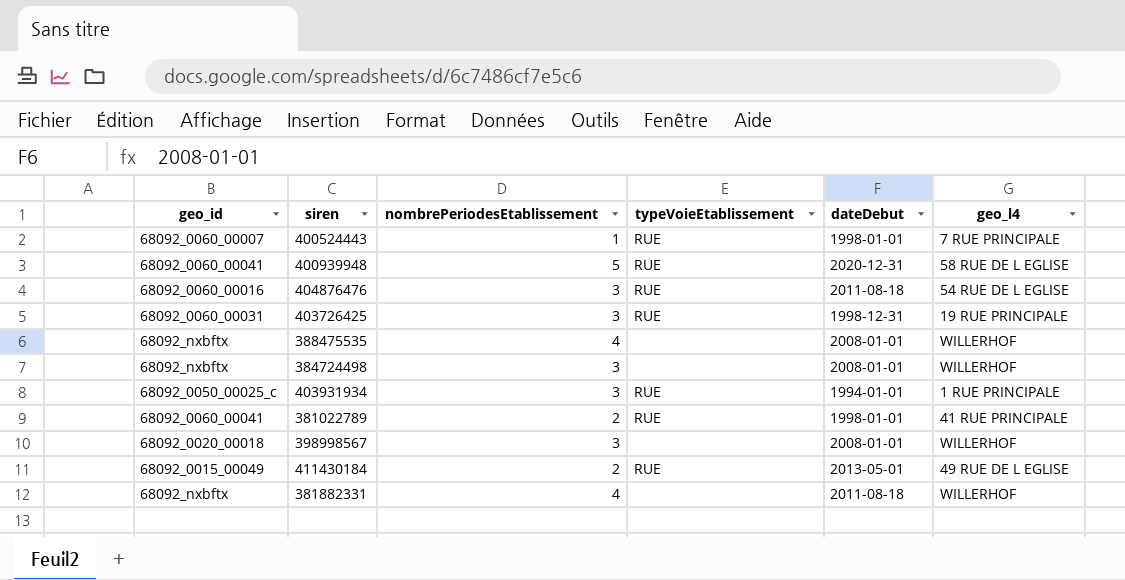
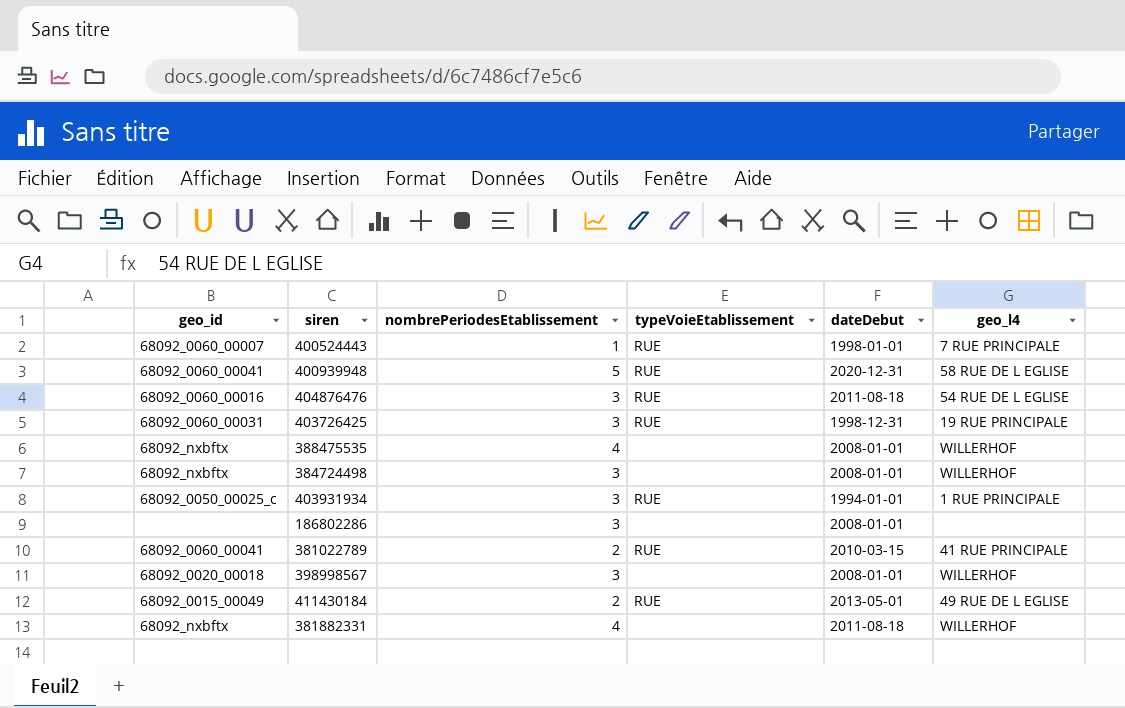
row 186802286: none -> none | 3 | none | 2008-01-01 | none
381022789 | dateDebut: 1998-01-01 -> 2010-03-15

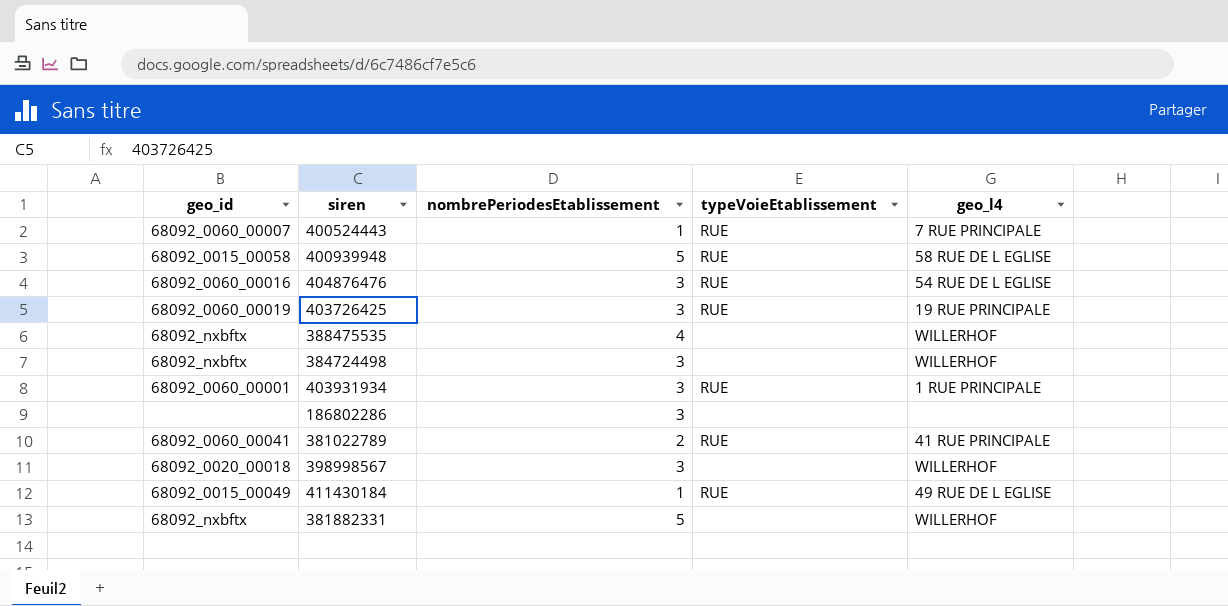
column dateDebut | position: 5 -> none
400939948 | geo_id: 68092_0060_00041 -> 68092_0015_00058
403726425 | geo_id: 68092_0060_00031 -> 68092_0060_00019
403931934 | geo_id: 68092_0050_00025_c -> 68092_0060_00001
411430184 | nombrePeriodesEtablissement: 2 -> 1
381882331 | nombrePeriodesEtablissement: 4 -> 5

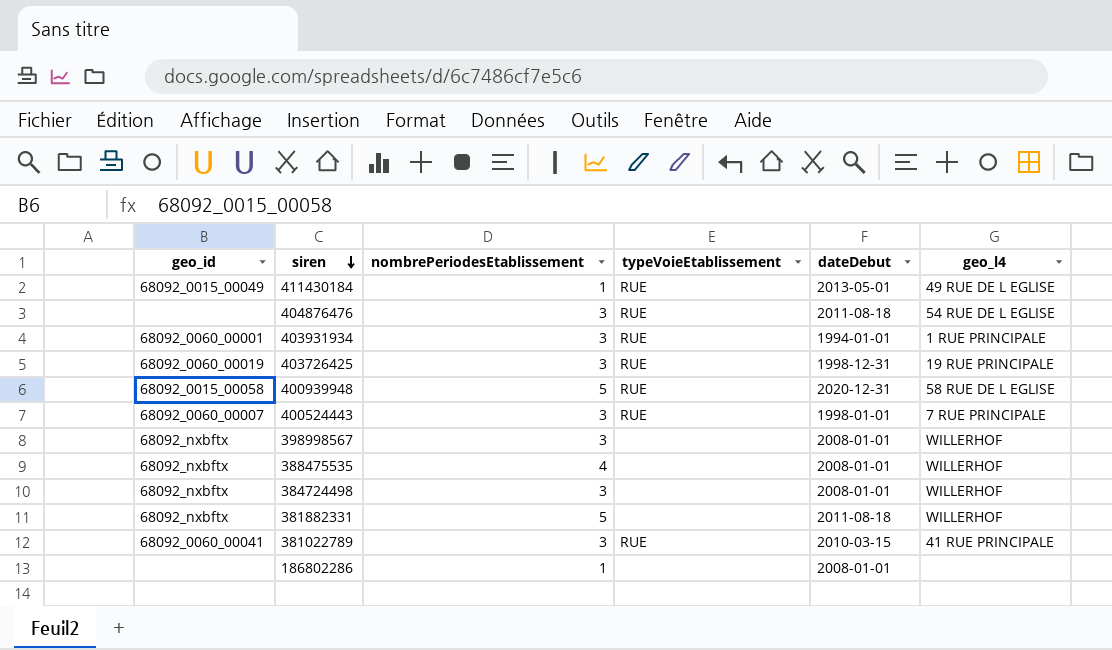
row order: none -> siren descending
column dateDebut | position: none -> 5
404876476 | geo_id: 68092_0060_00016 -> none
400524443 | nombrePeriodesEtablissement: 1 -> 3
398998567 | geo_id: 68092_0020_00018 -> 68092_nxbftx
381022789 | nombrePeriodesEtablissement: 2 -> 3
186802286 | nombrePeriodesEtablissement: 3 -> 1

